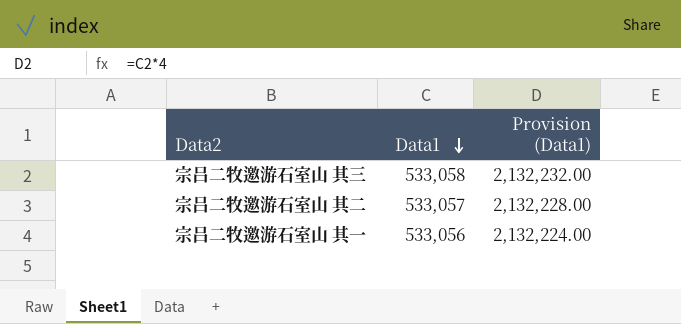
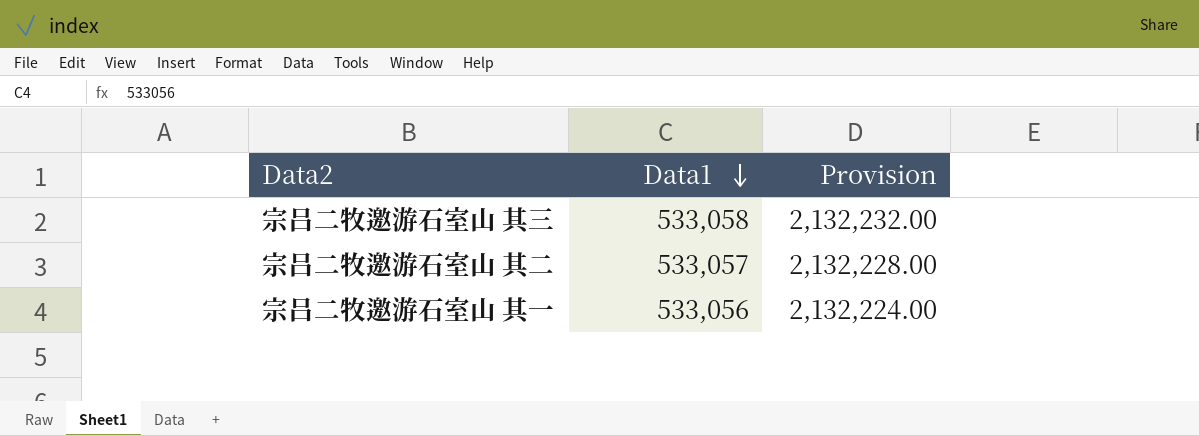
column name: Provision (Data1) -> Provision

